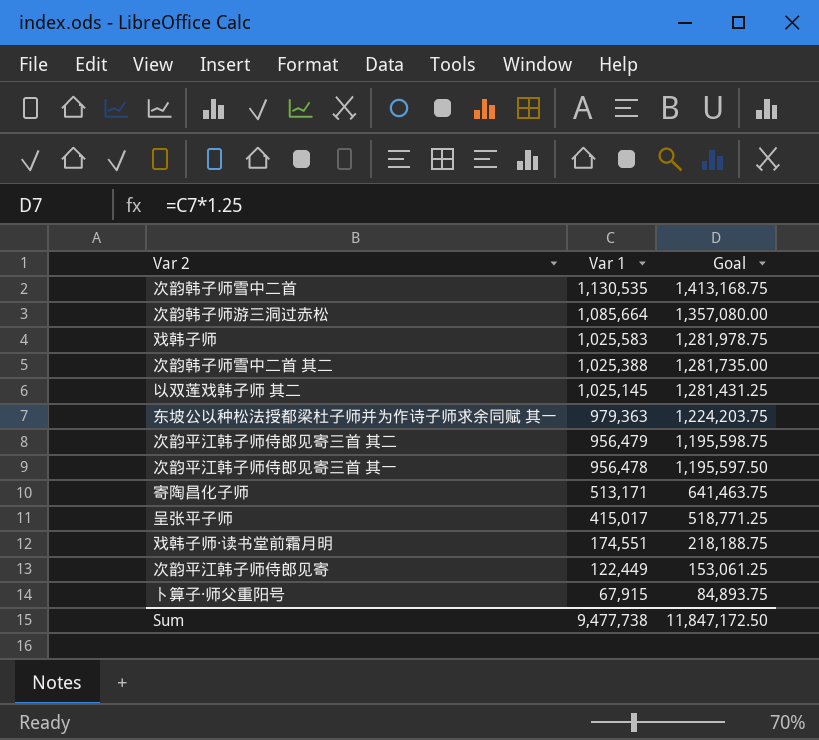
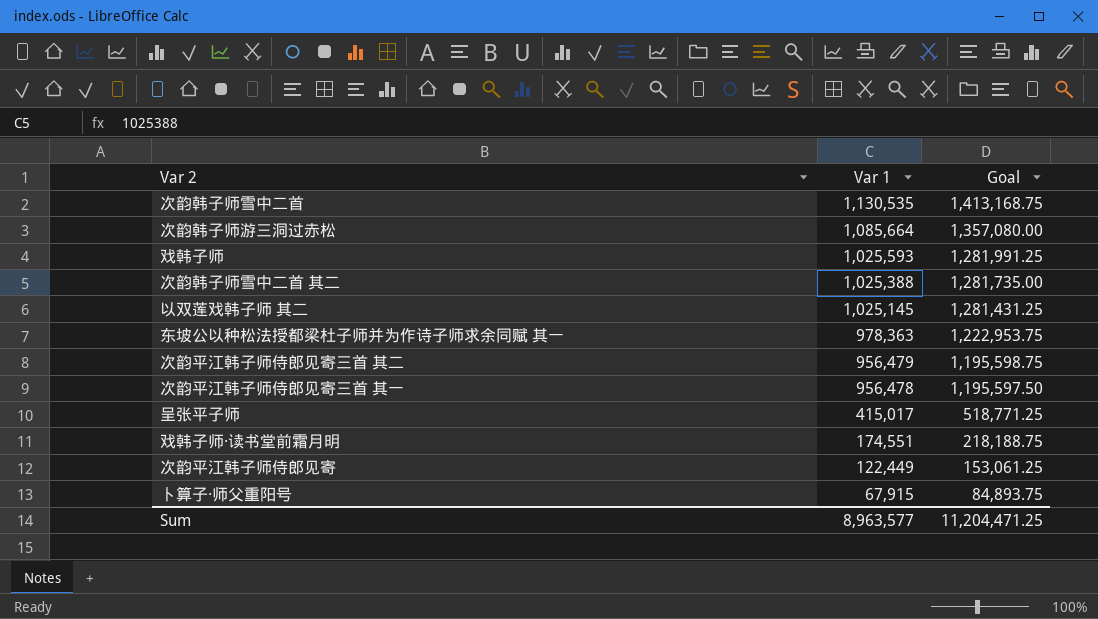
row 寄陶昌化子师: 513,171 | 641,463.75 -> none
戏韩子师 | Var 1: 1,025,583 -> 1,025,593
戏韩子师 | Goal: 1,281,978.75 -> 1,281,991.25
东坡公以种松法授都梁杜子师并为作诗子师求余同赋 其一 | Var 1: 979,363 -> 978,363
东坡公以种松法授都梁杜子师并为作诗子师求余同赋 其一 | Goal: 1,224,203.75 -> 1,222,953.75
Sum | Var 1: 9,477,738 -> 8,963,577
Sum | Goal: 11,847,172.50 -> 11,204,471.25

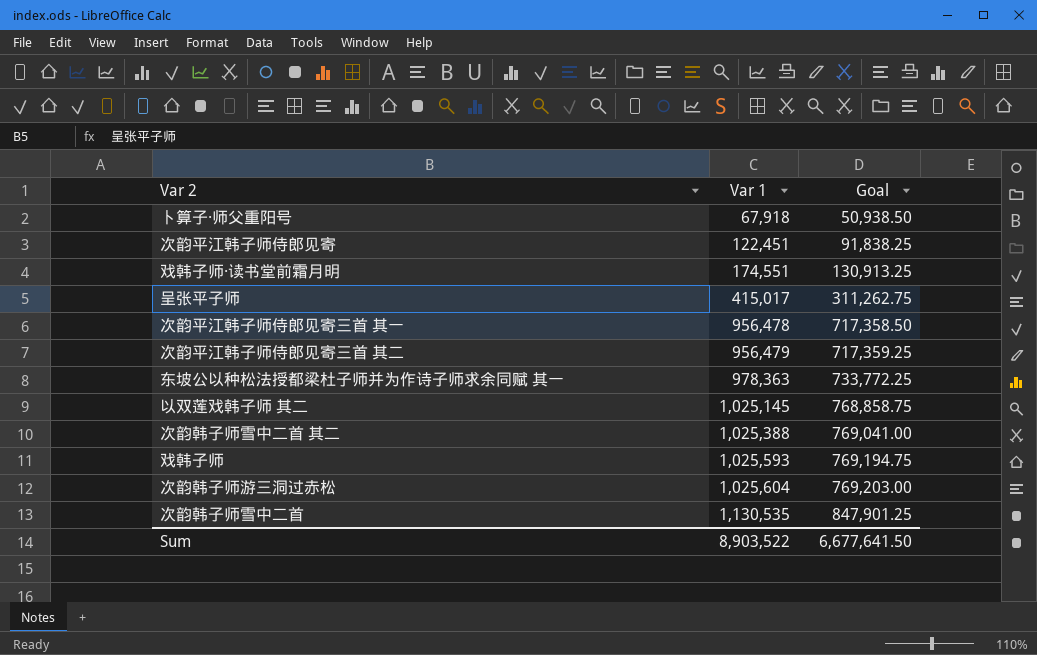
row order: Var 1 descending -> Var 1 ascending
column Goal | formula: [Var 1] * 1.25 -> [Var 1] * 0.75
卜算子·师父重阳号 | Var 1: 67,915 -> 67,918
次韵平江韩子师侍郎见寄 | Var 1: 122,449 -> 122,451
次韵韩子师游三洞过赤松 | Var 1: 1,085,664 -> 1,025,604
Sum | Var 1: 8,963,577 -> 8,903,522
Sum | Goal: 11,204,471.25 -> 6,677,641.50

